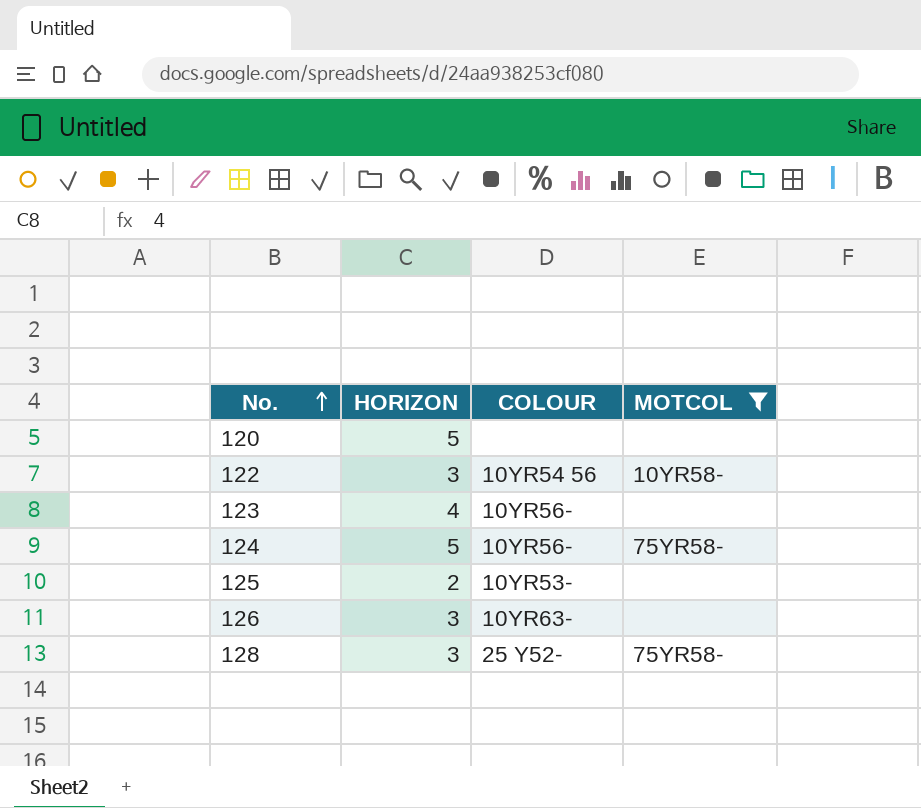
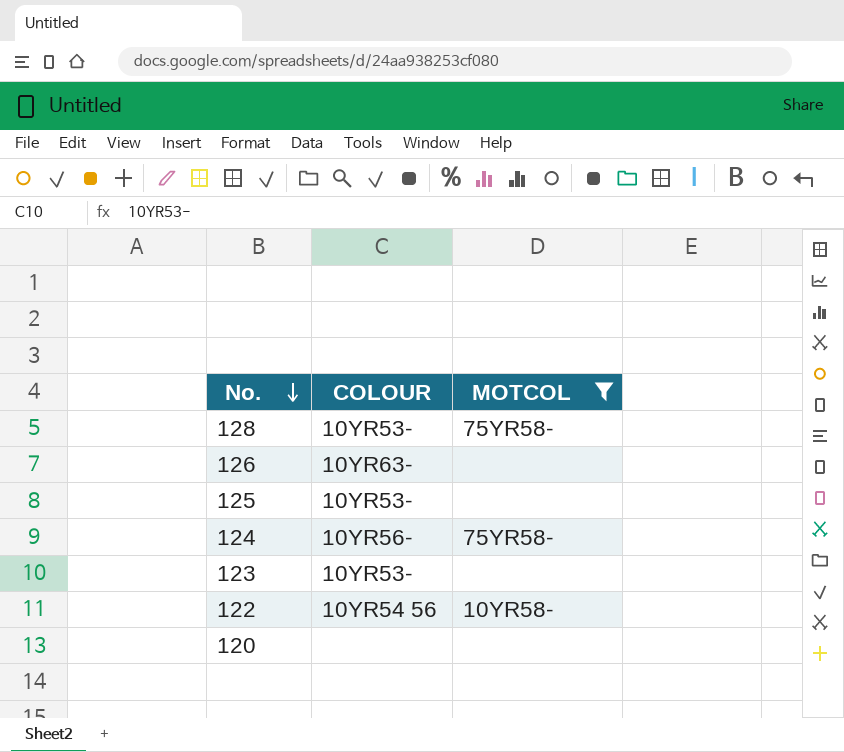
row order: No. ascending -> No. descending
column HORIZON | position: 2 -> none
128 | COLOUR: 25 Y52- -> 10YR53-
123 | COLOUR: 10YR56- -> 10YR53-

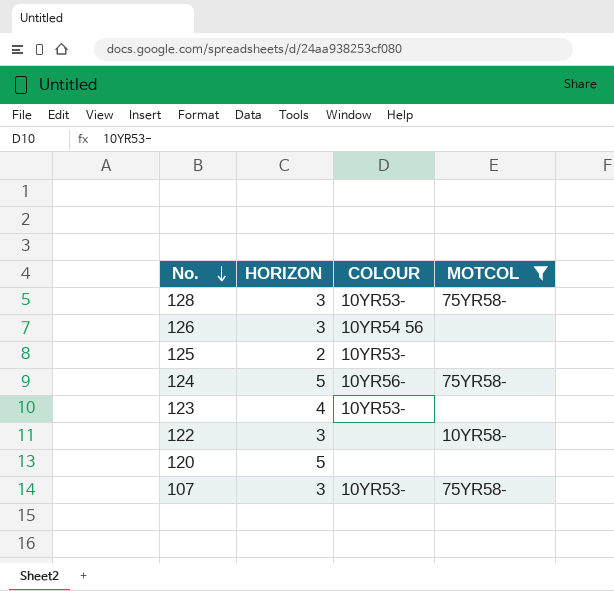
column HORIZON | position: none -> 2
126 | COLOUR: 10YR63- -> 10YR54 56
122 | COLOUR: 10YR54 56 -> none
row 107: none -> 3 | 10YR53- | 75YR58-

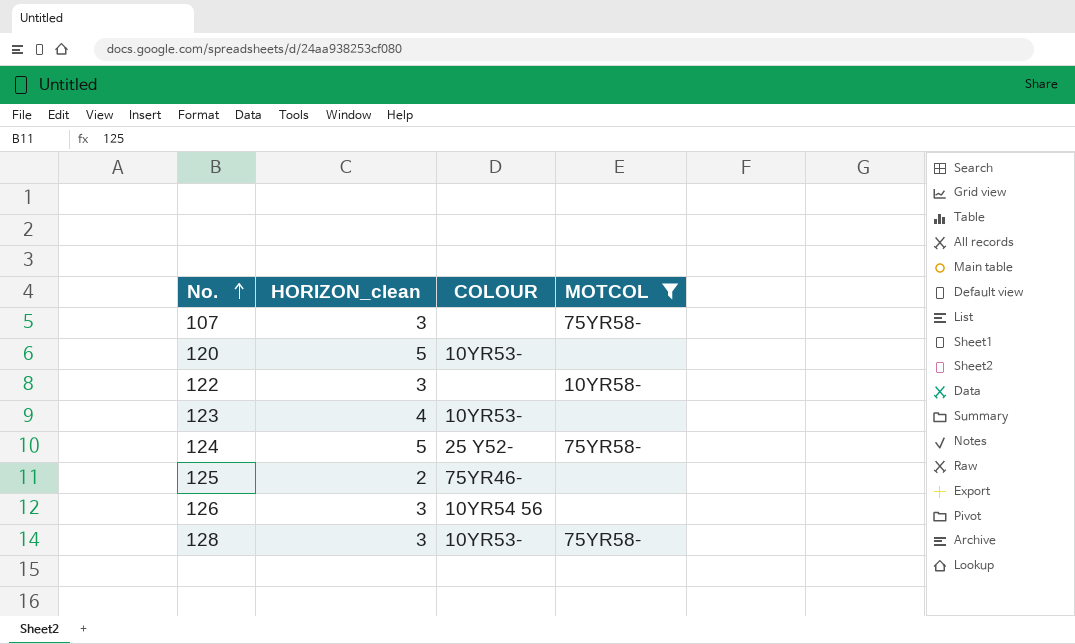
row order: No. descending -> No. ascending
column name: HORIZON -> HORIZON_clean
107 | COLOUR: 10YR53- -> none
120 | COLOUR: none -> 10YR53-
124 | COLOUR: 10YR56- -> 25 Y52-
125 | COLOUR: 10YR53- -> 75YR46-

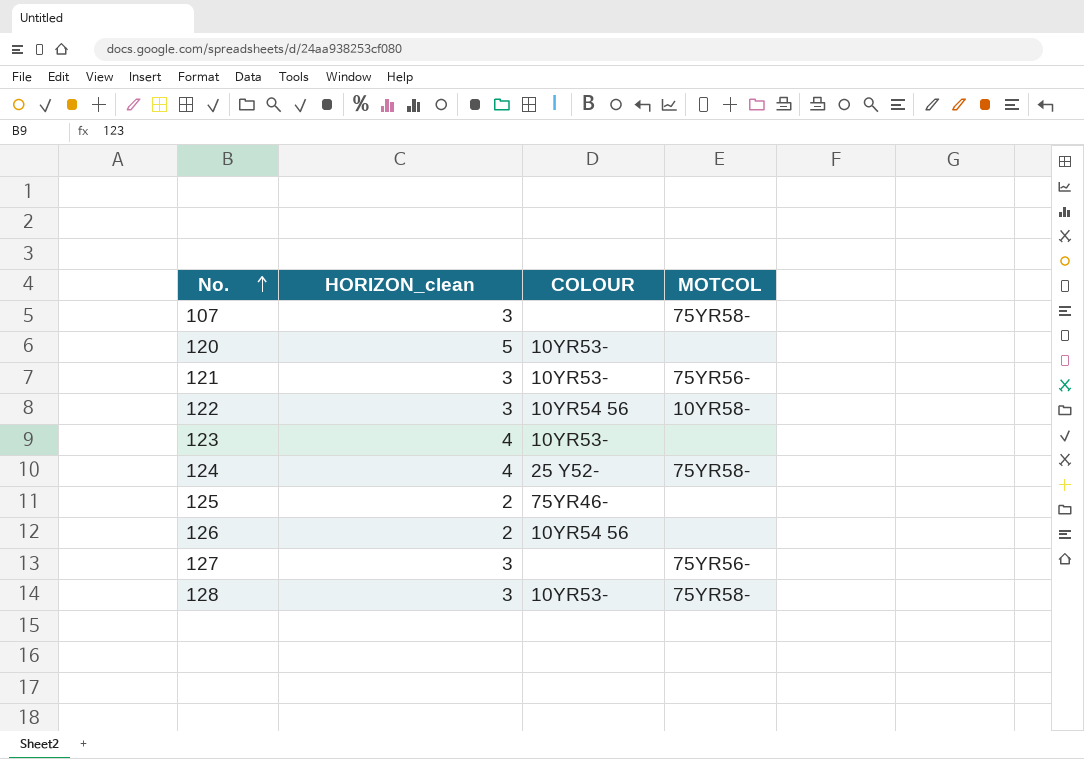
filter: MOTCOL != 75YR56- -> none
122 | COLOUR: none -> 10YR54 56
124 | HORIZON_clean: 5 -> 4
126 | HORIZON_clean: 3 -> 2

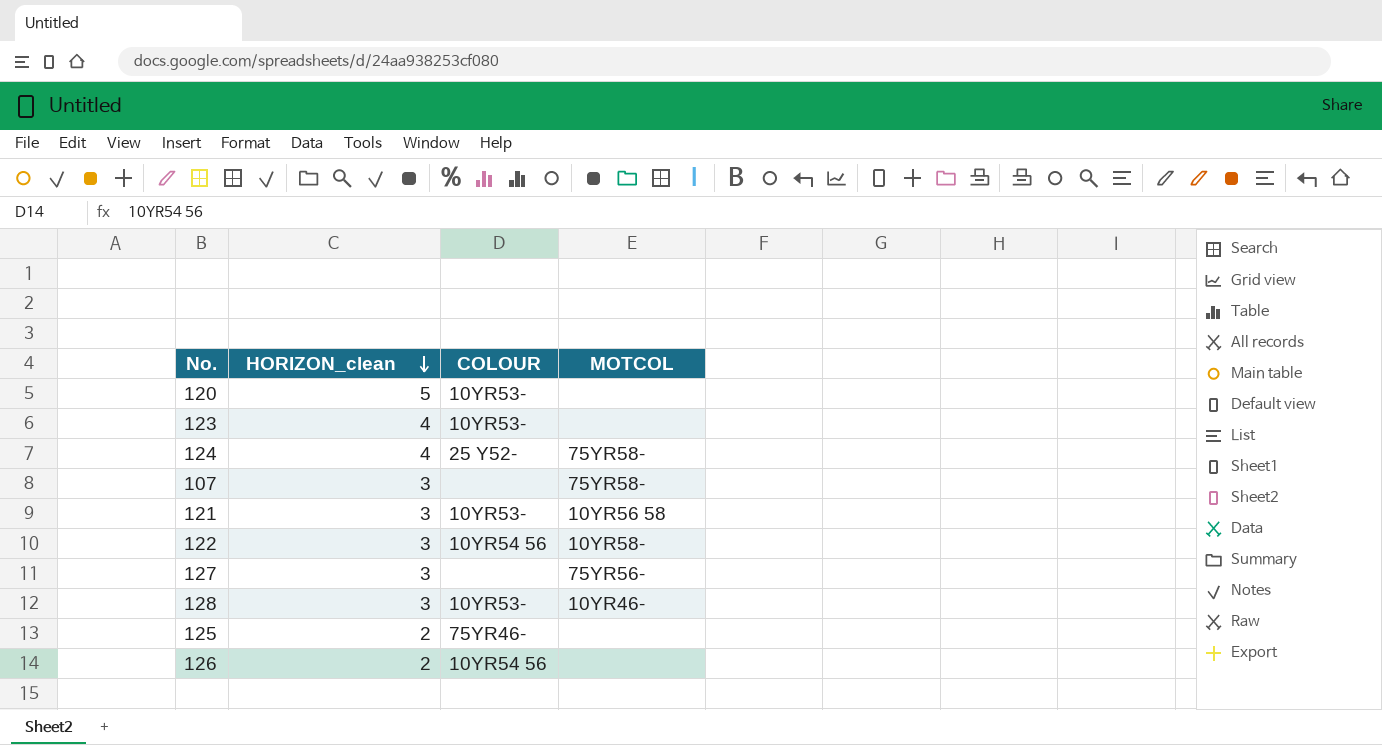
row order: No. ascending -> HORIZON_clean descending
121 | MOTCOL: 75YR56- -> 10YR56 58
128 | MOTCOL: 75YR58- -> 10YR46-

